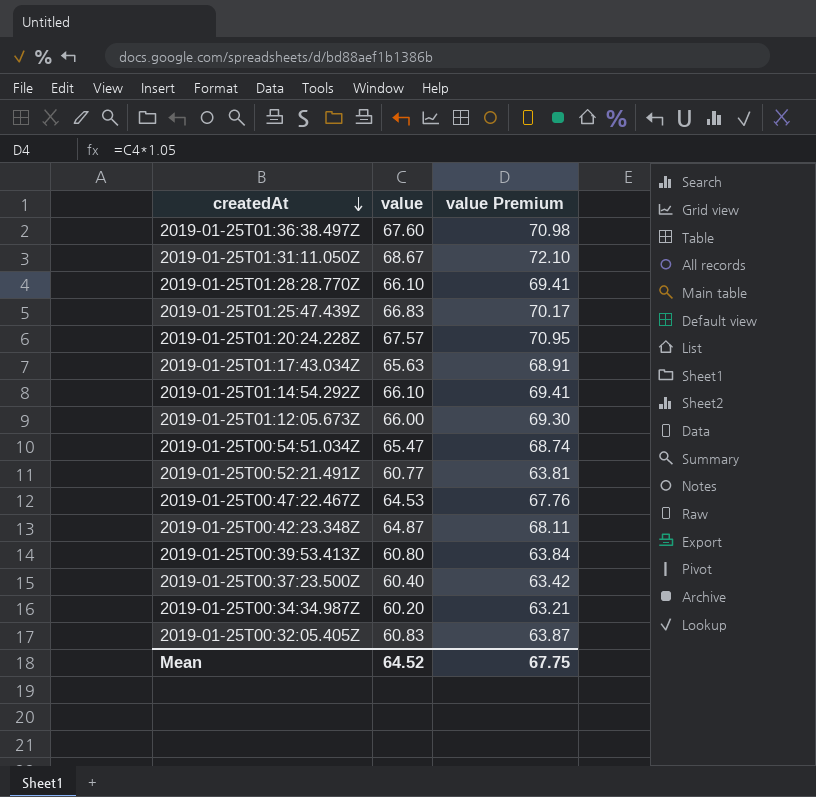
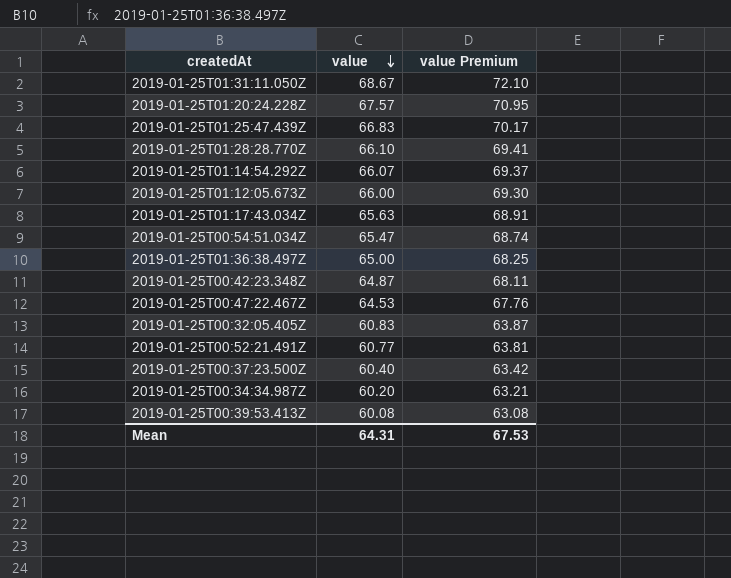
row order: createdAt descending -> value descending
2019-01-25T01:14:54.292Z | value: 66.10 -> 66.07
2019-01-25T01:14:54.292Z | value Premium: 69.41 -> 69.37
2019-01-25T01:36:38.497Z | value: 67.60 -> 65.00
2019-01-25T01:36:38.497Z | value Premium: 70.98 -> 68.25
2019-01-25T00:39:53.413Z | value: 60.80 -> 60.08
2019-01-25T00:39:53.413Z | value Premium: 63.84 -> 63.08
Mean | value: 64.52 -> 64.31
Mean | value Premium: 67.75 -> 67.53

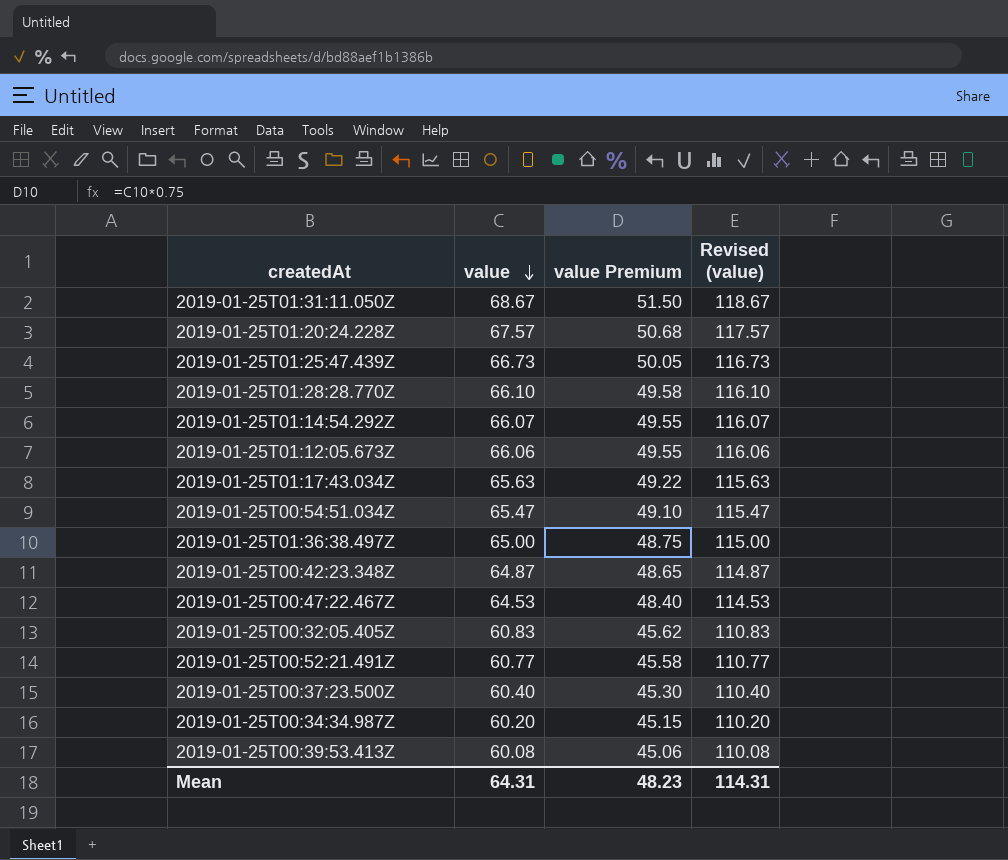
column value Premium | formula: [value] * 1.05 -> [value] * 0.75
column Revised (value) | formula: none -> [value] + 50
2019-01-25T01:25:47.439Z | value: 66.83 -> 66.73
2019-01-25T01:12:05.673Z | value: 66.00 -> 66.06
Mean | value Premium: 67.53 -> 48.23

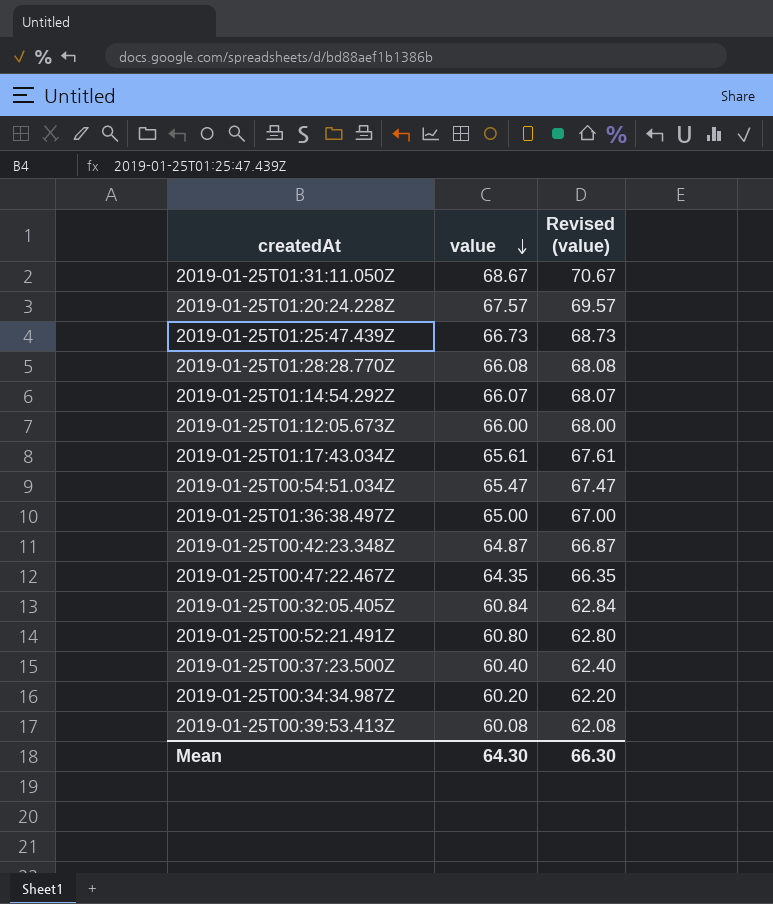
column value Premium | formula: [value] * 0.75 -> none
column Revised (value) | formula: [value] + 50 -> [value] + 2
2019-01-25T01:28:28.770Z | value: 66.10 -> 66.08
2019-01-25T01:12:05.673Z | value: 66.06 -> 66.00
2019-01-25T01:17:43.034Z | value: 65.63 -> 65.61
2019-01-25T00:47:22.467Z | value: 64.53 -> 64.35
2019-01-25T00:32:05.405Z | value: 60.83 -> 60.84
2019-01-25T00:52:21.491Z | value: 60.77 -> 60.80
Mean | value: 64.31 -> 64.30
Mean | Revised (value): 114.31 -> 66.30

